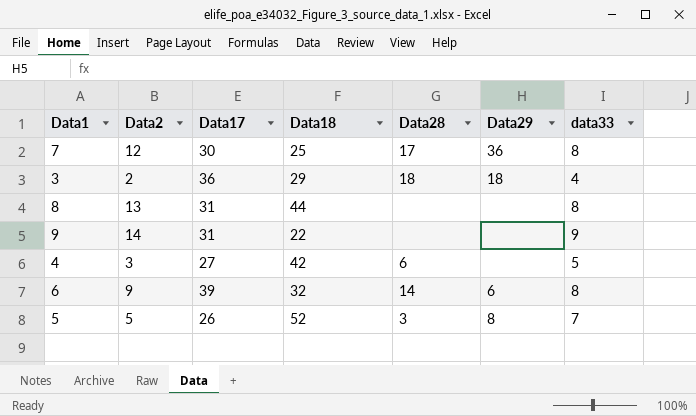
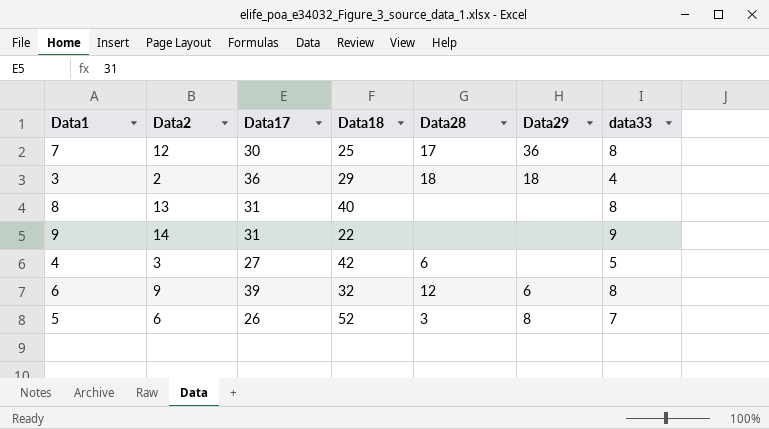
8 | Data18: 44 -> 40
6 | Data28: 14 -> 12
5 | Data2: 5 -> 6

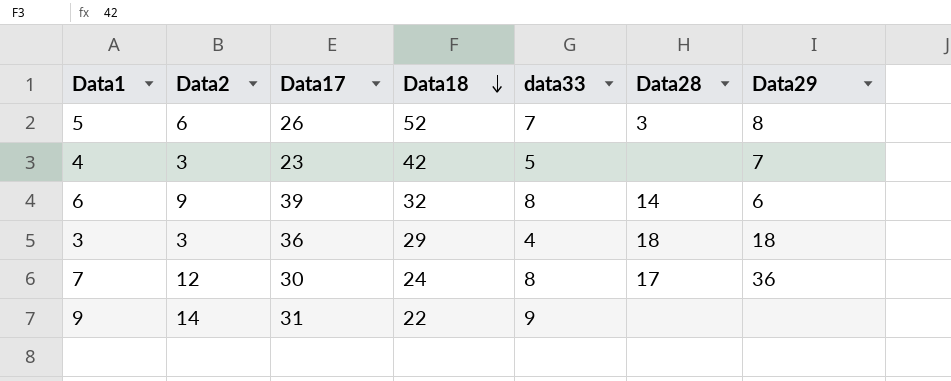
row order: none -> Data18 descending
column data33 | position: 7 -> 5
row 8: 13 | 31 | 40 | none | none | 8 -> none
4 | Data17: 27 -> 23
4 | Data28: 6 -> none
4 | Data29: none -> 7
6 | Data28: 12 -> 14
3 | Data2: 2 -> 3
7 | Data18: 25 -> 24

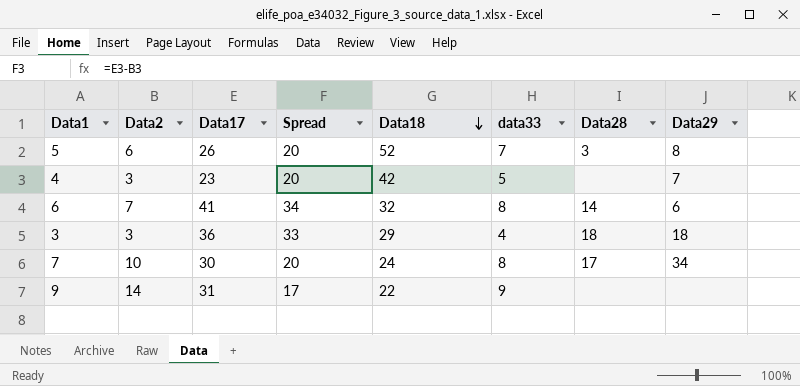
column Spread | formula: none -> [Data17] - [Data2]
6 | Data2: 9 -> 7
6 | Data17: 39 -> 41
7 | Data2: 12 -> 10
7 | Data29: 36 -> 34

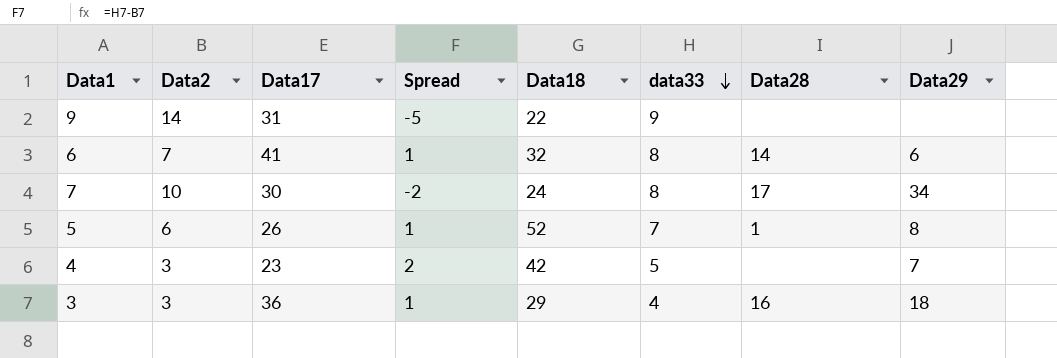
row order: Data18 descending -> data33 descending
column Spread | formula: [Data17] - [Data2] -> [data33] - [Data2]
5 | Data28: 3 -> 1
3 | Data28: 18 -> 16

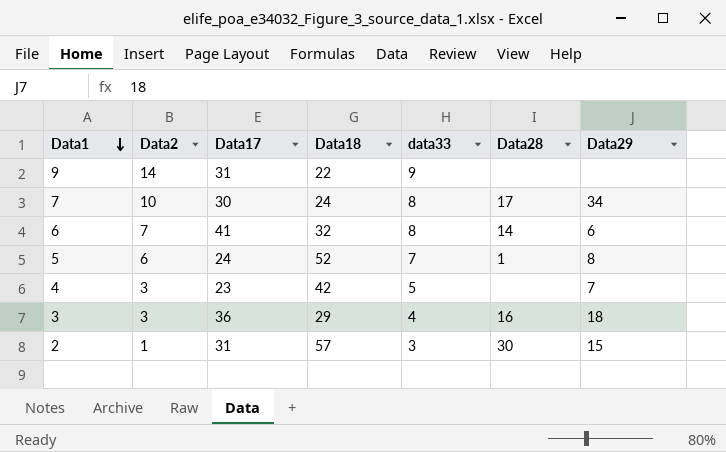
row order: data33 descending -> Data1 descending
column Spread | formula: [data33] - [Data2] -> none
5 | Data17: 26 -> 24
row 2: none -> 1 | 31 | 57 | 3 | 30 | 15

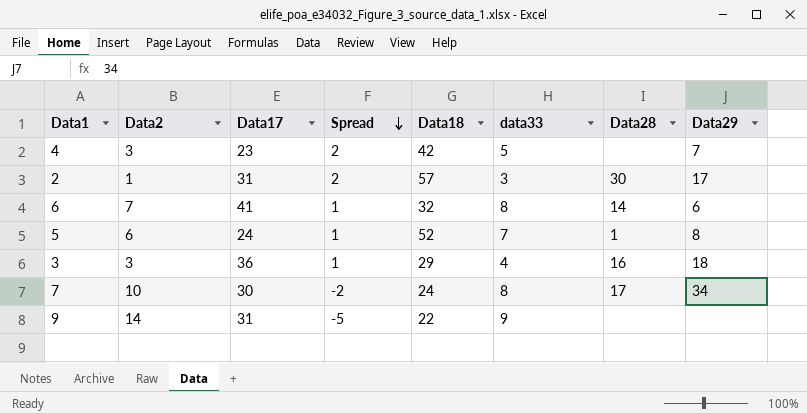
row order: Data1 descending -> Spread descending
column Spread | formula: none -> [data33] - [Data2]
2 | Data29: 15 -> 17

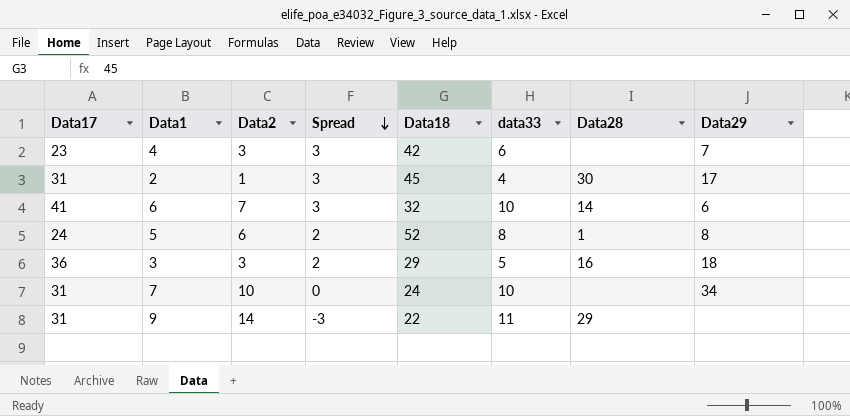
column Data17 | position: 3 -> 1
4 | Spread: 2 -> 3
4 | data33: 5 -> 6
2 | Spread: 2 -> 3
2 | Data18: 57 -> 45
2 | data33: 3 -> 4
6 | Spread: 1 -> 3
6 | data33: 8 -> 10
5 | Spread: 1 -> 2
5 | data33: 7 -> 8
3 | Spread: 1 -> 2
3 | data33: 4 -> 5
7 | Data17: 30 -> 31
7 | Spread: -2 -> 0
7 | data33: 8 -> 10
7 | Data28: 17 -> none
9 | Spread: -5 -> -3
9 | data33: 9 -> 11
9 | Data28: none -> 29

